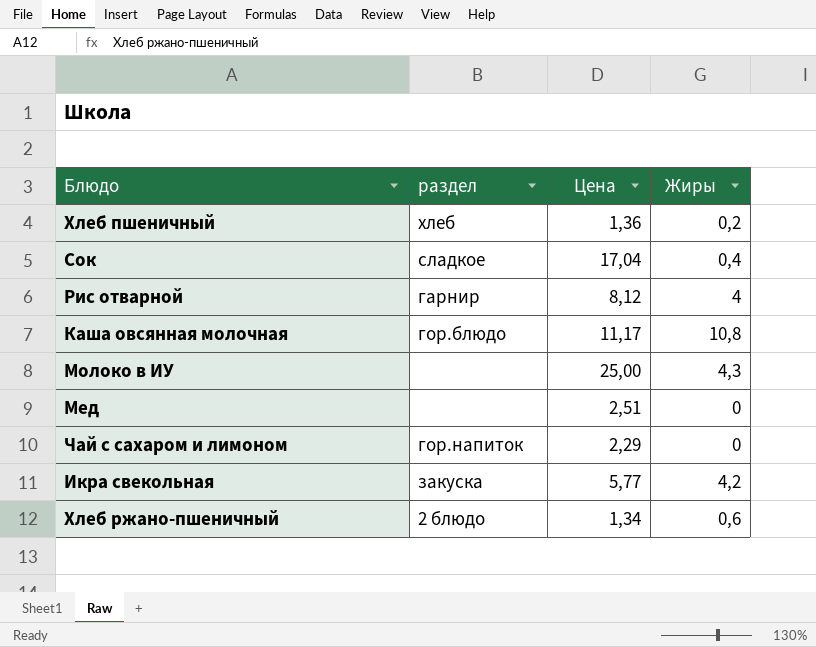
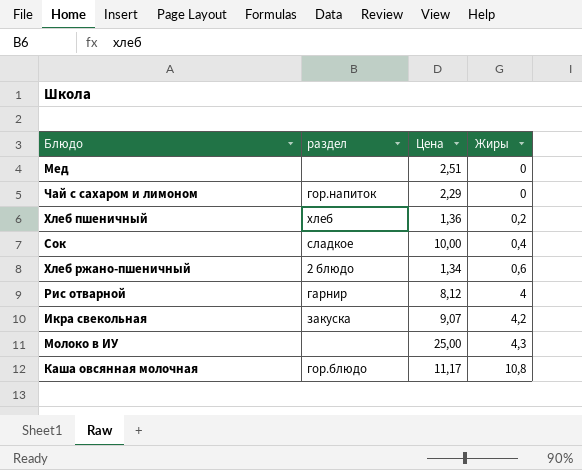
row order: none -> Жиры ascending
Сок | Цена: 17,04 -> 10,00
Икра свекольная | Цена: 5,77 -> 9,07

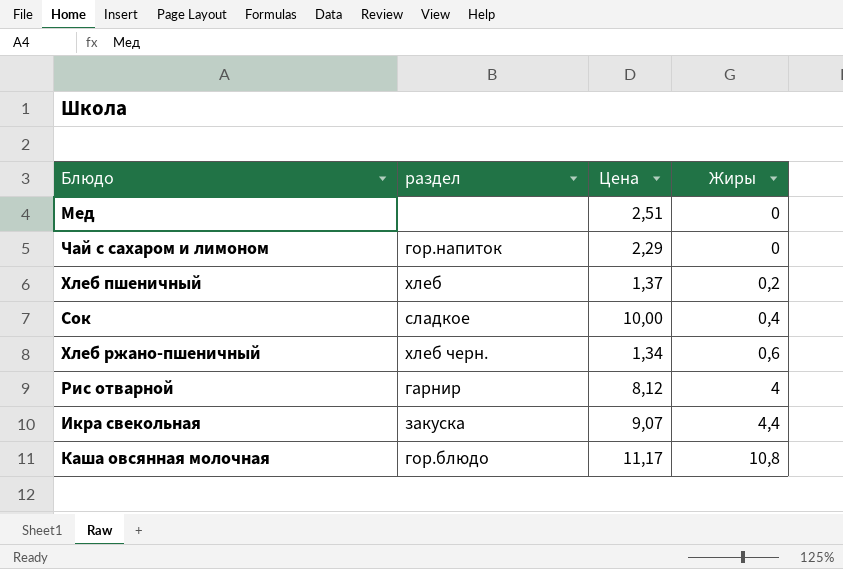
row Молоко в ИУ: none | 25,00 | 4,3 -> none
Хлеб пшеничный | Цена: 1,36 -> 1,37
Хлеб ржано-пшеничный | раздел: 2 блюдо -> хлеб черн.
Икра свекольная | Жиры: 4,2 -> 4,4

